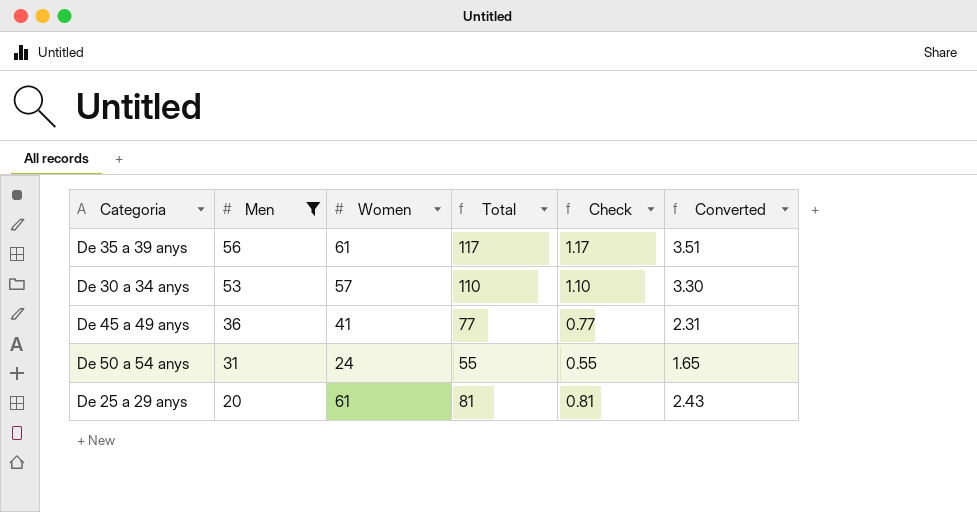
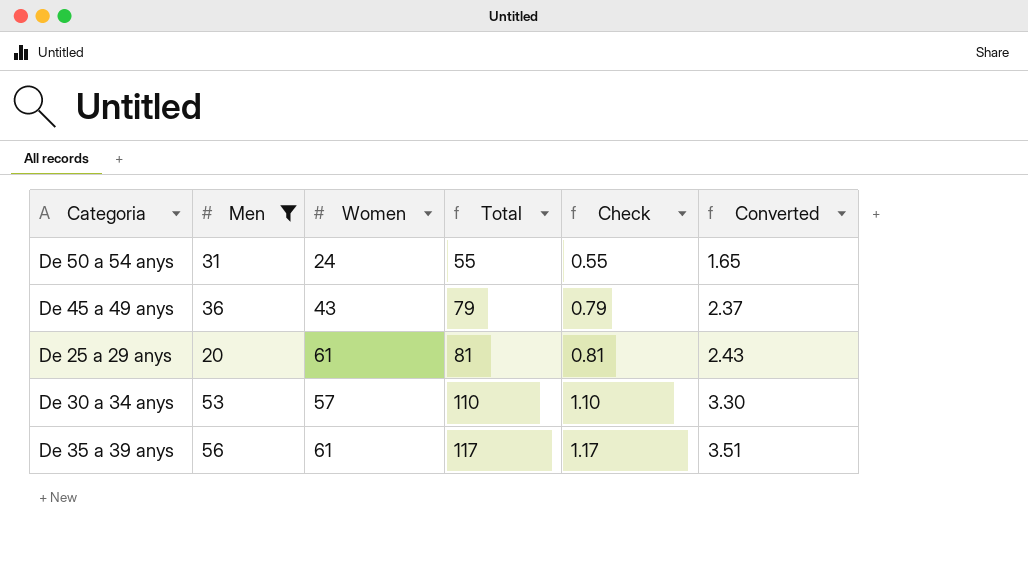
row order: Men descending -> Total ascending
De 45 a 49 anys | Women: 41 -> 43
De 45 a 49 anys | Total: 77 -> 79
De 45 a 49 anys | Check: 0.77 -> 0.79
De 45 a 49 anys | Converted: 2.31 -> 2.37

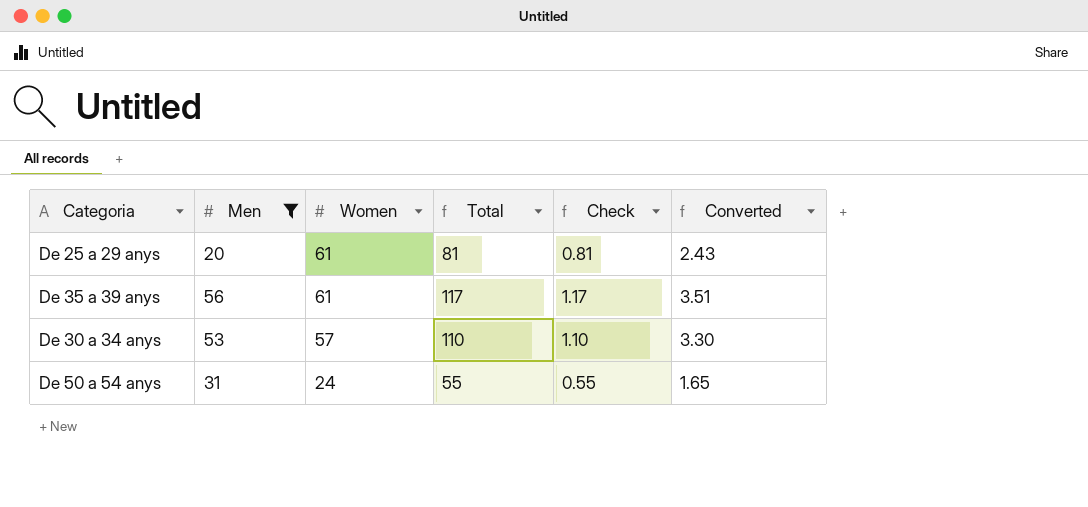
row order: Total ascending -> Women descending
row De 45 a 49 anys: 36 | 43 | 79 | 0.79 | 2.37 -> none

